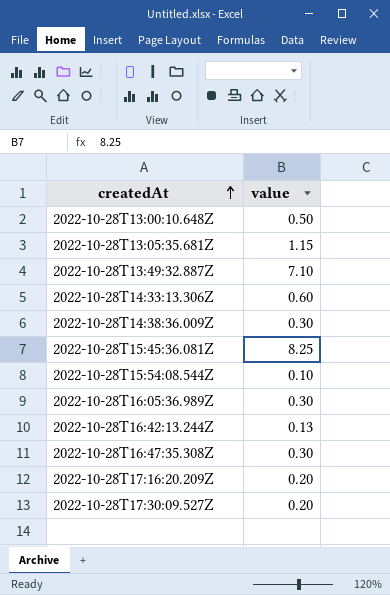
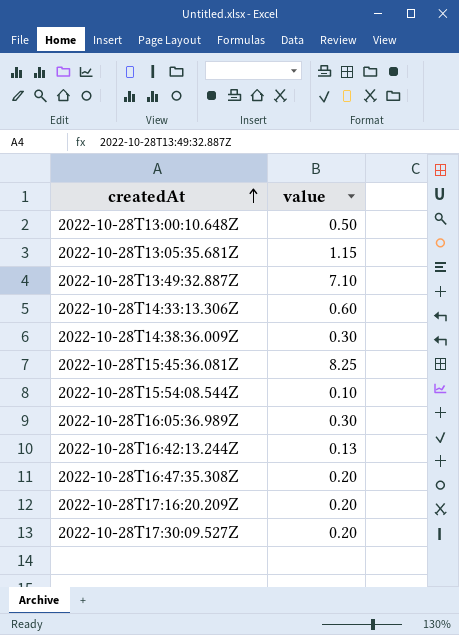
2022-10-28T16:47:35.308Z | value: 0.30 -> 0.20

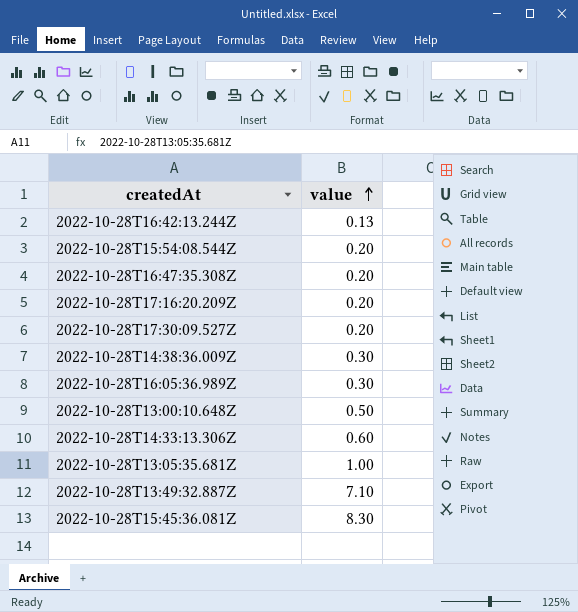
row order: createdAt ascending -> value ascending
2022-10-28T15:54:08.544Z | value: 0.10 -> 0.20
2022-10-28T13:05:35.681Z | value: 1.15 -> 1.00
2022-10-28T15:45:36.081Z | value: 8.25 -> 8.30

